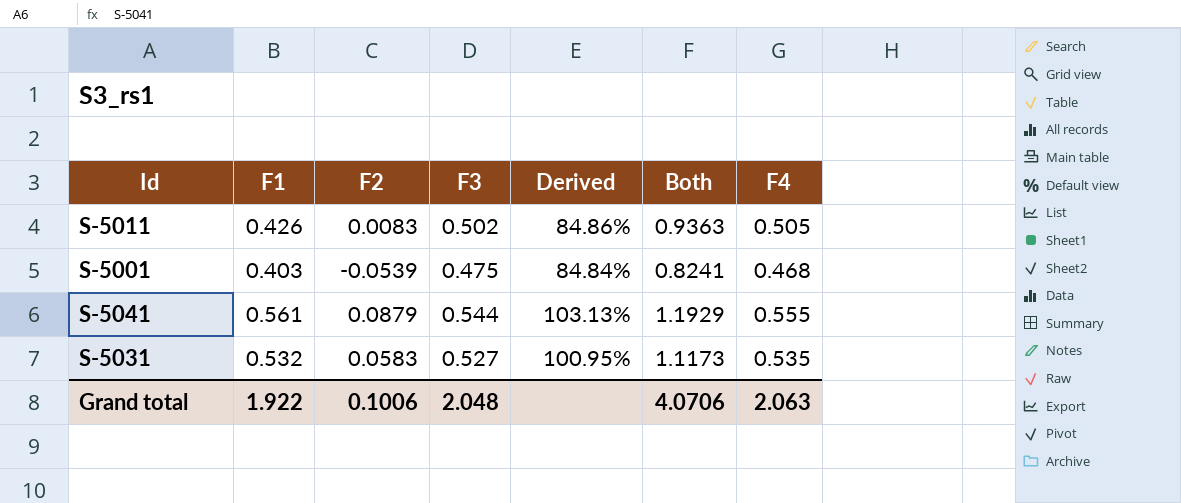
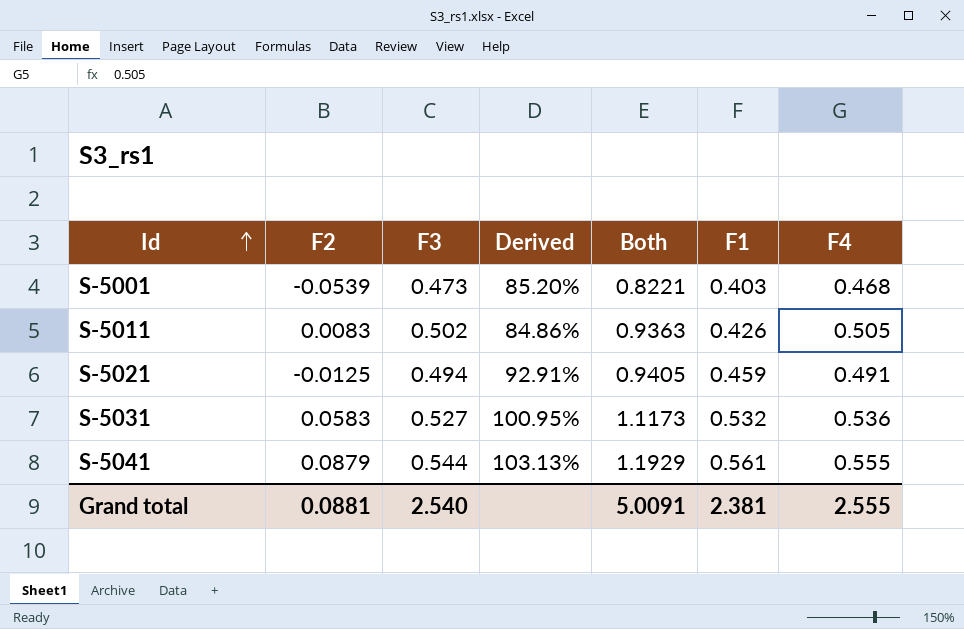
row order: none -> Id ascending
column F1 | position: 2 -> 6
S-5001 | F3: 0.475 -> 0.473
S-5001 | Derived: 84.84% -> 85.20%
S-5001 | Both: 0.8241 -> 0.8221
row S-5021: none -> -0.0125 | 0.494 | 92.91% | 0.9405 | 0.459 | 0.491
S-5031 | F4: 0.535 -> 0.536
Grand total | F2: 0.1006 -> 0.0881
Grand total | F3: 2.048 -> 2.540
Grand total | Both: 4.0706 -> 5.0091
Grand total | F1: 1.922 -> 2.381
Grand total | F4: 2.063 -> 2.555

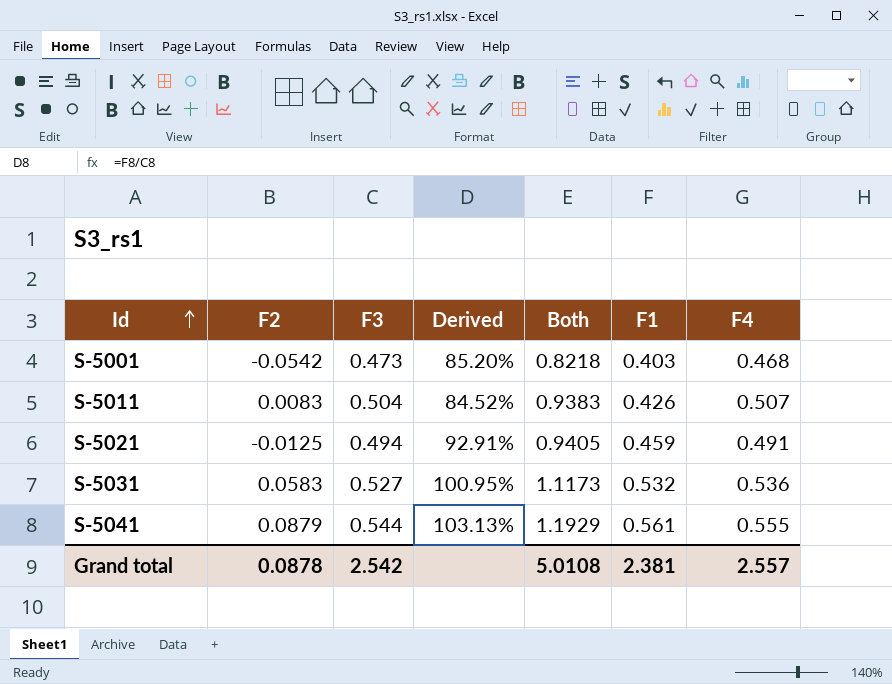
S-5001 | F2: -0.0539 -> -0.0542
S-5001 | Both: 0.8221 -> 0.8218
S-5011 | F3: 0.502 -> 0.504
S-5011 | Derived: 84.86% -> 84.52%
S-5011 | Both: 0.9363 -> 0.9383
S-5011 | F4: 0.505 -> 0.507
Grand total | F2: 0.0881 -> 0.0878
Grand total | F3: 2.540 -> 2.542
Grand total | Both: 5.0091 -> 5.0108
Grand total | F4: 2.555 -> 2.557

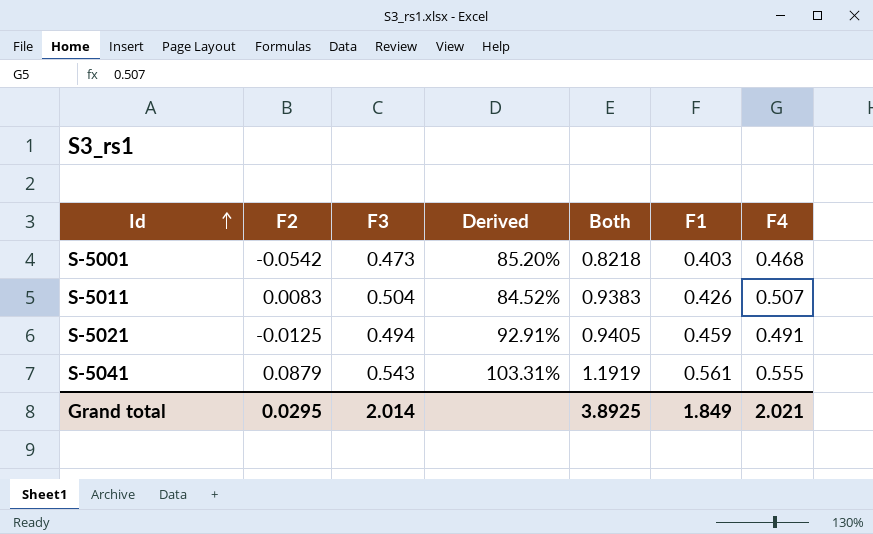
row S-5031: 0.0583 | 0.527 | 100.95% | 1.1173 | 0.532 | 0.536 -> none
S-5041 | F3: 0.544 -> 0.543
S-5041 | Derived: 103.13% -> 103.31%
S-5041 | Both: 1.1929 -> 1.1919
Grand total | F2: 0.0878 -> 0.0295
Grand total | F3: 2.542 -> 2.014
Grand total | Both: 5.0108 -> 3.8925
Grand total | F1: 2.381 -> 1.849
Grand total | F4: 2.557 -> 2.021

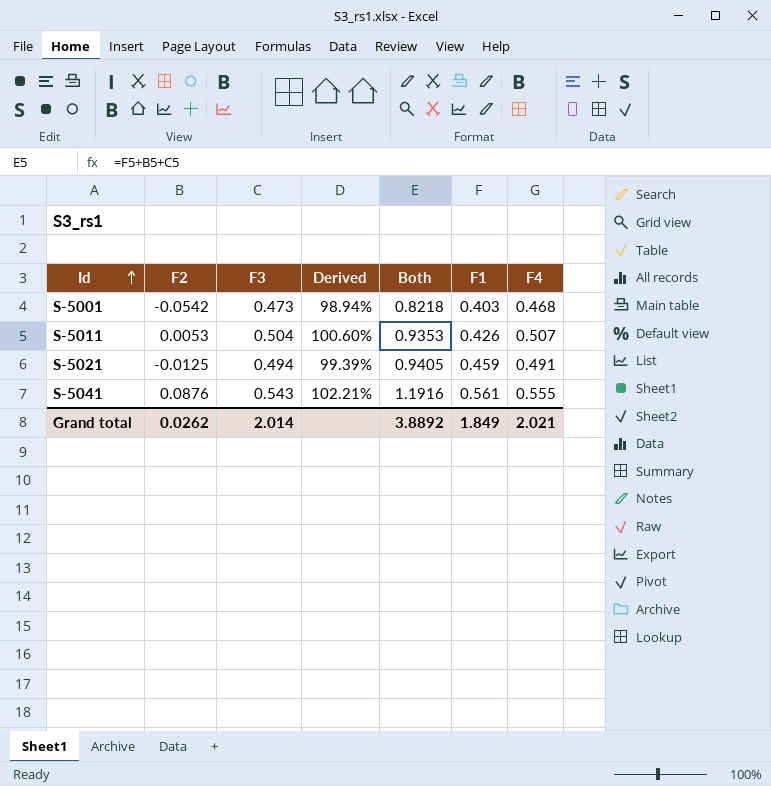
column Derived | formula: [F1] / [F3] -> [F4] / [F3]
S-5011 | F2: 0.0083 -> 0.0053
S-5011 | Both: 0.9383 -> 0.9353
S-5041 | F2: 0.0879 -> 0.0876
S-5041 | Both: 1.1919 -> 1.1916
Grand total | F2: 0.0295 -> 0.0262
Grand total | Both: 3.8925 -> 3.8892

